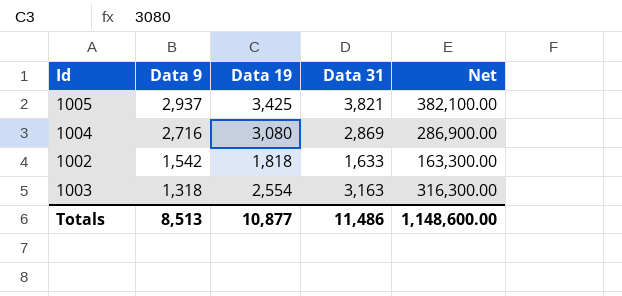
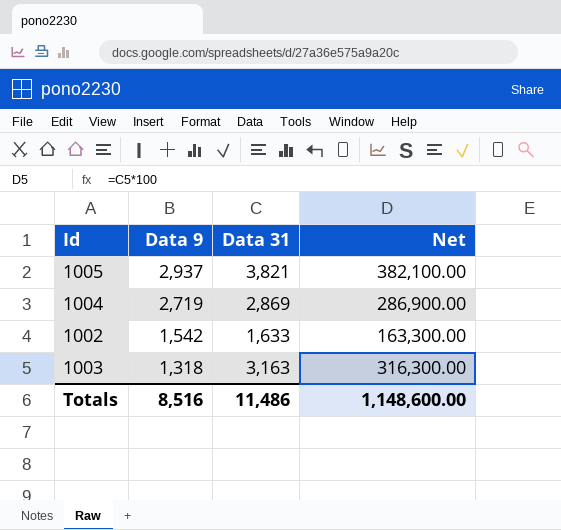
column Data 19 | position: 3 -> none
1004 | Data 9: 2,716 -> 2,719
Totals | Data 9: 8,513 -> 8,516

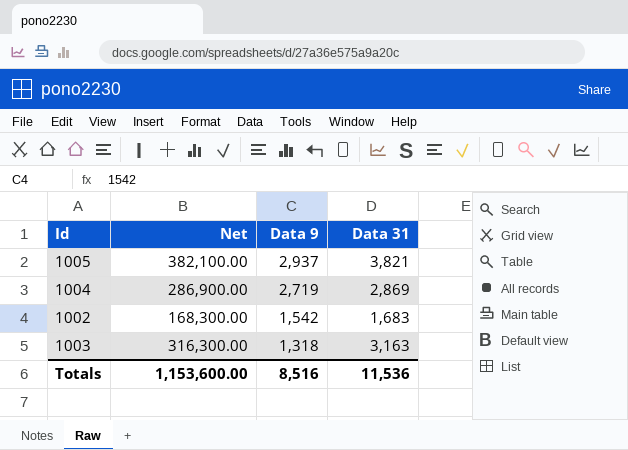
column Net | position: 4 -> 2
1002 | Net: 163,300.00 -> 168,300.00
1002 | Data 31: 1,633 -> 1,683
Totals | Net: 1,148,600.00 -> 1,153,600.00
Totals | Data 31: 11,486 -> 11,536

